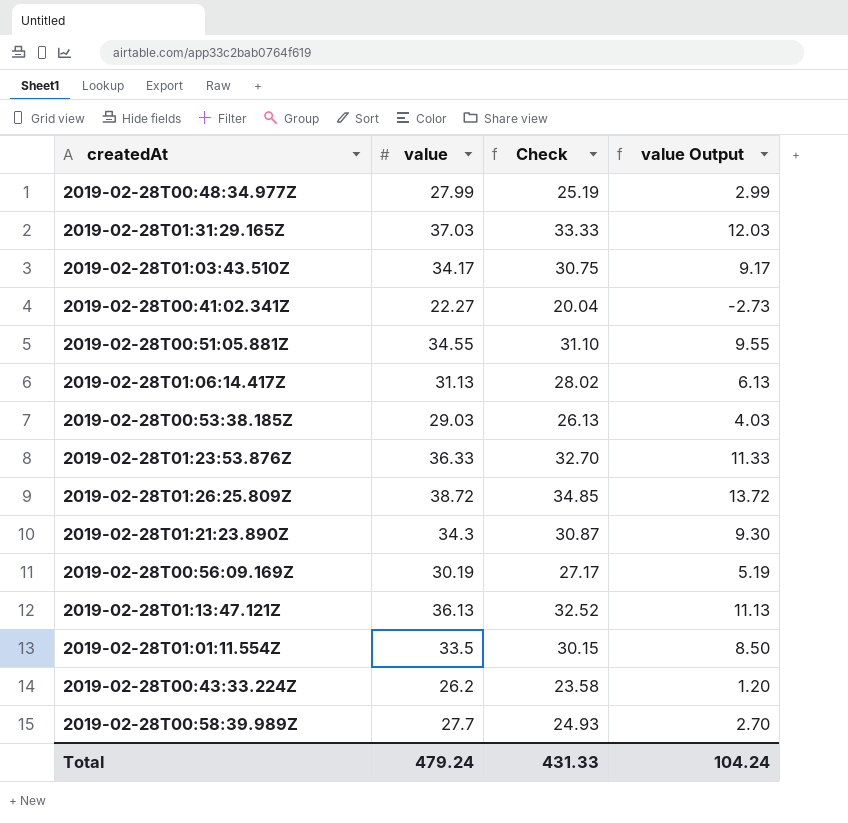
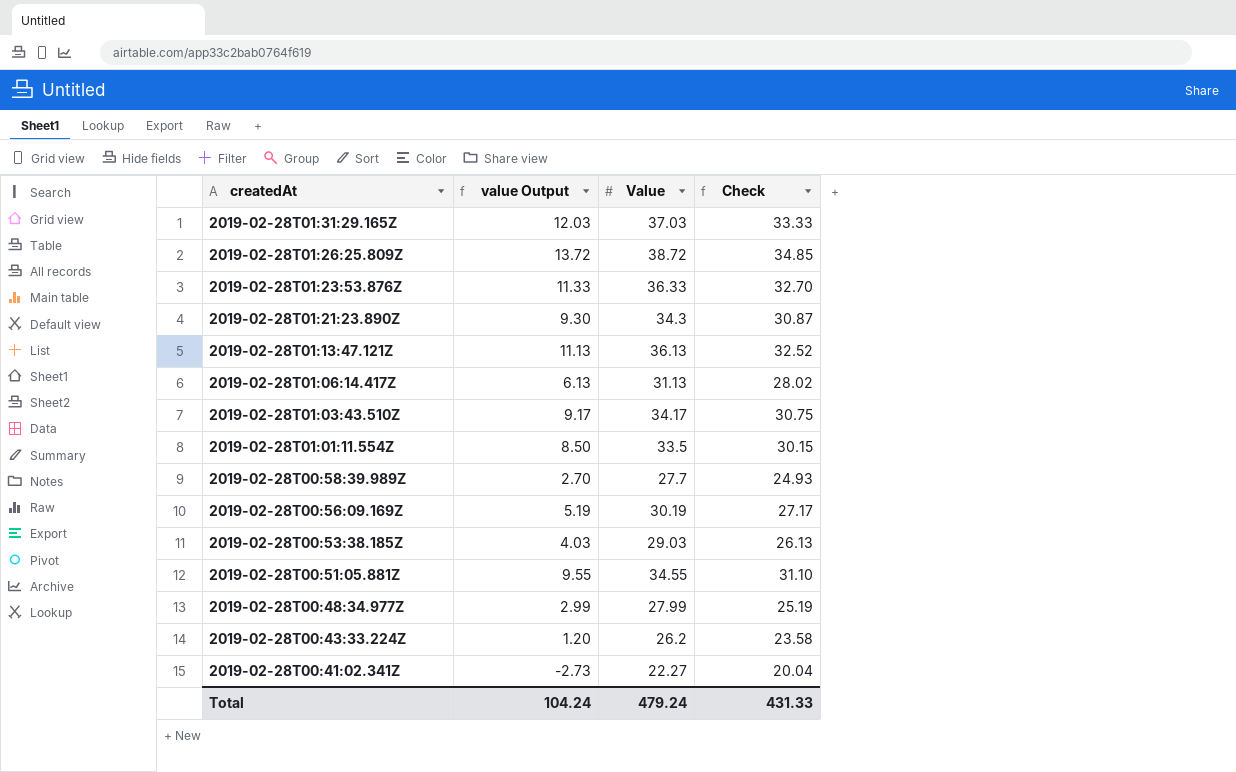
row order: none -> createdAt descending
column value Output | position: 4 -> 2
column name: value -> Value

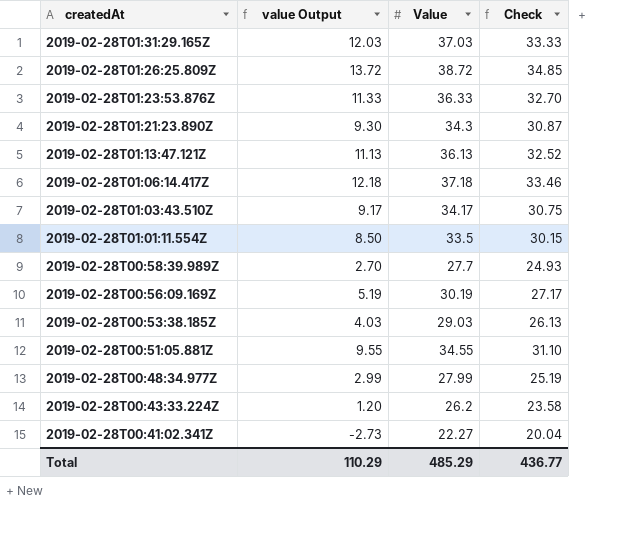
2019-02-28T01:06:14.417Z | value Output: 6.13 -> 12.18
2019-02-28T01:06:14.417Z | Value: 31.13 -> 37.18
2019-02-28T01:06:14.417Z | Check: 28.02 -> 33.46
Total | value Output: 104.24 -> 110.29
Total | Value: 479.24 -> 485.29
Total | Check: 431.33 -> 436.77

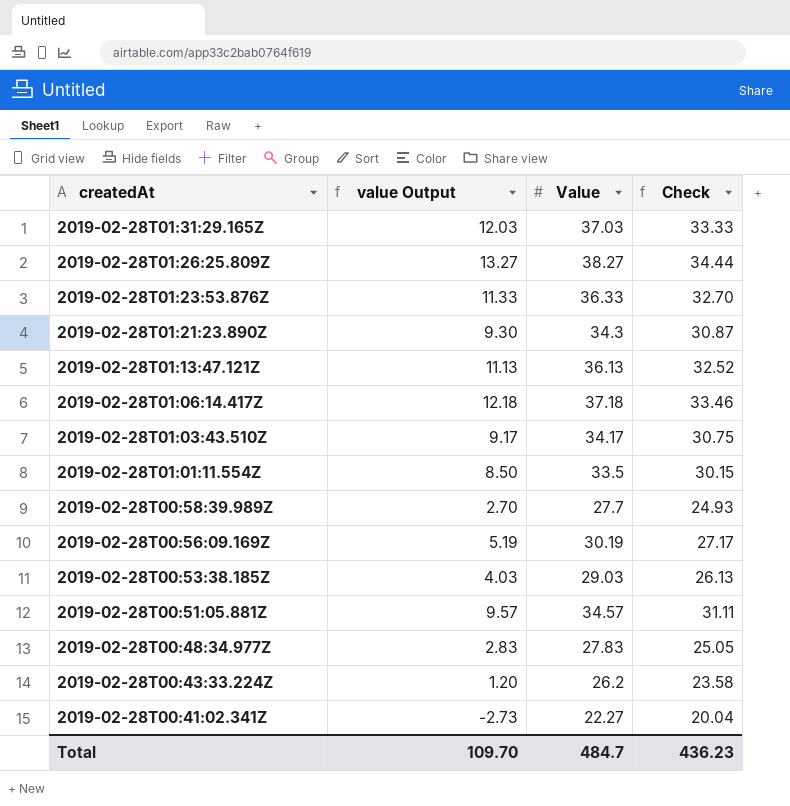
2019-02-28T01:26:25.809Z | value Output: 13.72 -> 13.27
2019-02-28T01:26:25.809Z | Value: 38.72 -> 38.27
2019-02-28T01:26:25.809Z | Check: 34.85 -> 34.44
2019-02-28T00:51:05.881Z | value Output: 9.55 -> 9.57
2019-02-28T00:51:05.881Z | Value: 34.55 -> 34.57
2019-02-28T00:51:05.881Z | Check: 31.10 -> 31.11
2019-02-28T00:48:34.977Z | value Output: 2.99 -> 2.83
2019-02-28T00:48:34.977Z | Value: 27.99 -> 27.83
2019-02-28T00:48:34.977Z | Check: 25.19 -> 25.05
Total | value Output: 110.29 -> 109.70
Total | Value: 485.29 -> 484.7
Total | Check: 436.77 -> 436.23

